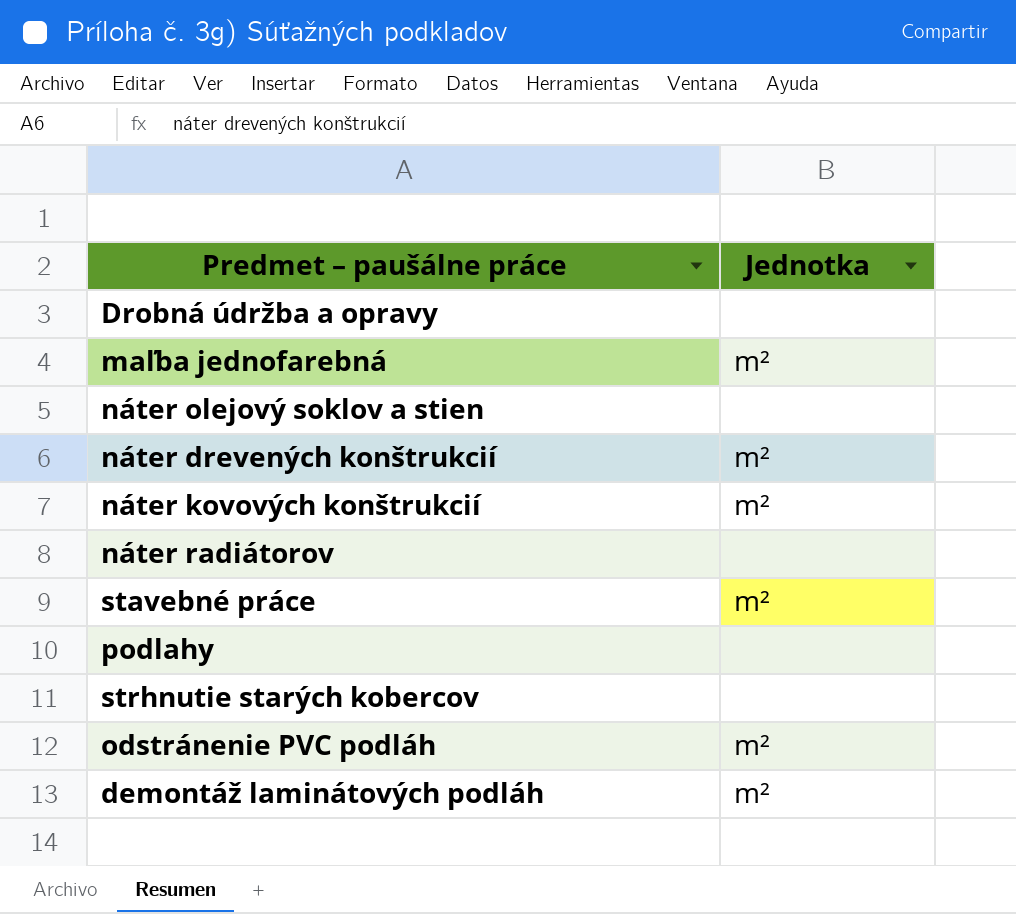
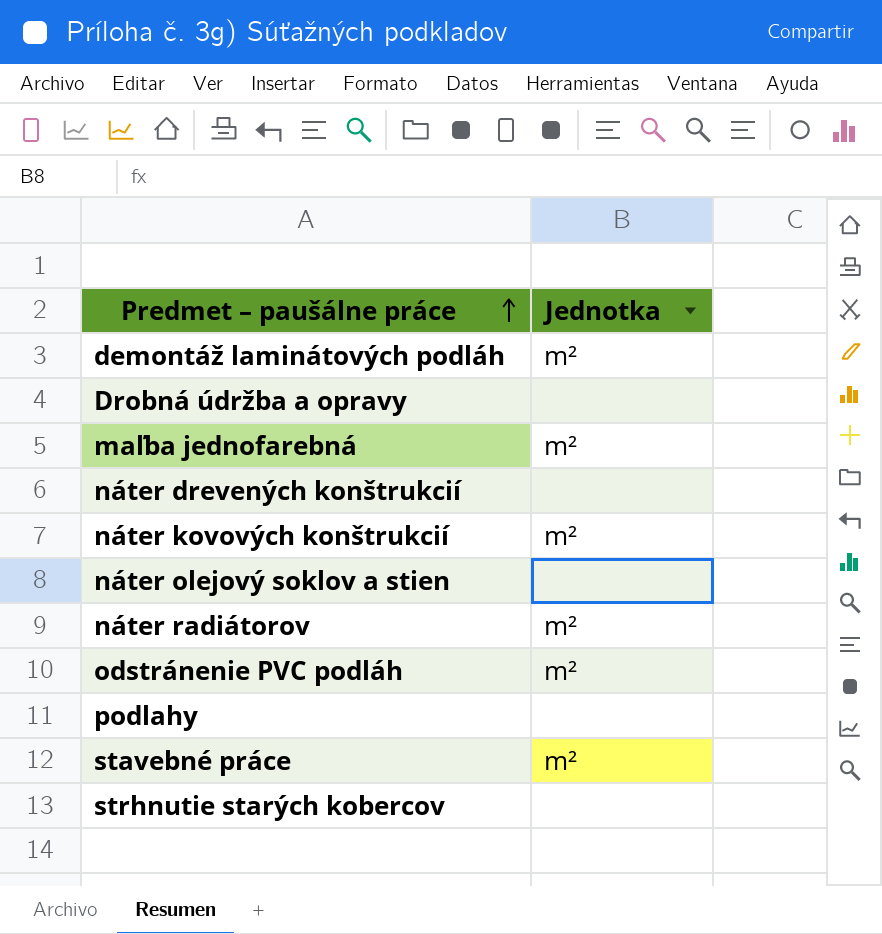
row order: none -> Predmet – paušálne práce ascending
náter drevených konštrukcií | Jednotka: m² -> none
náter radiátorov | Jednotka: none -> m²

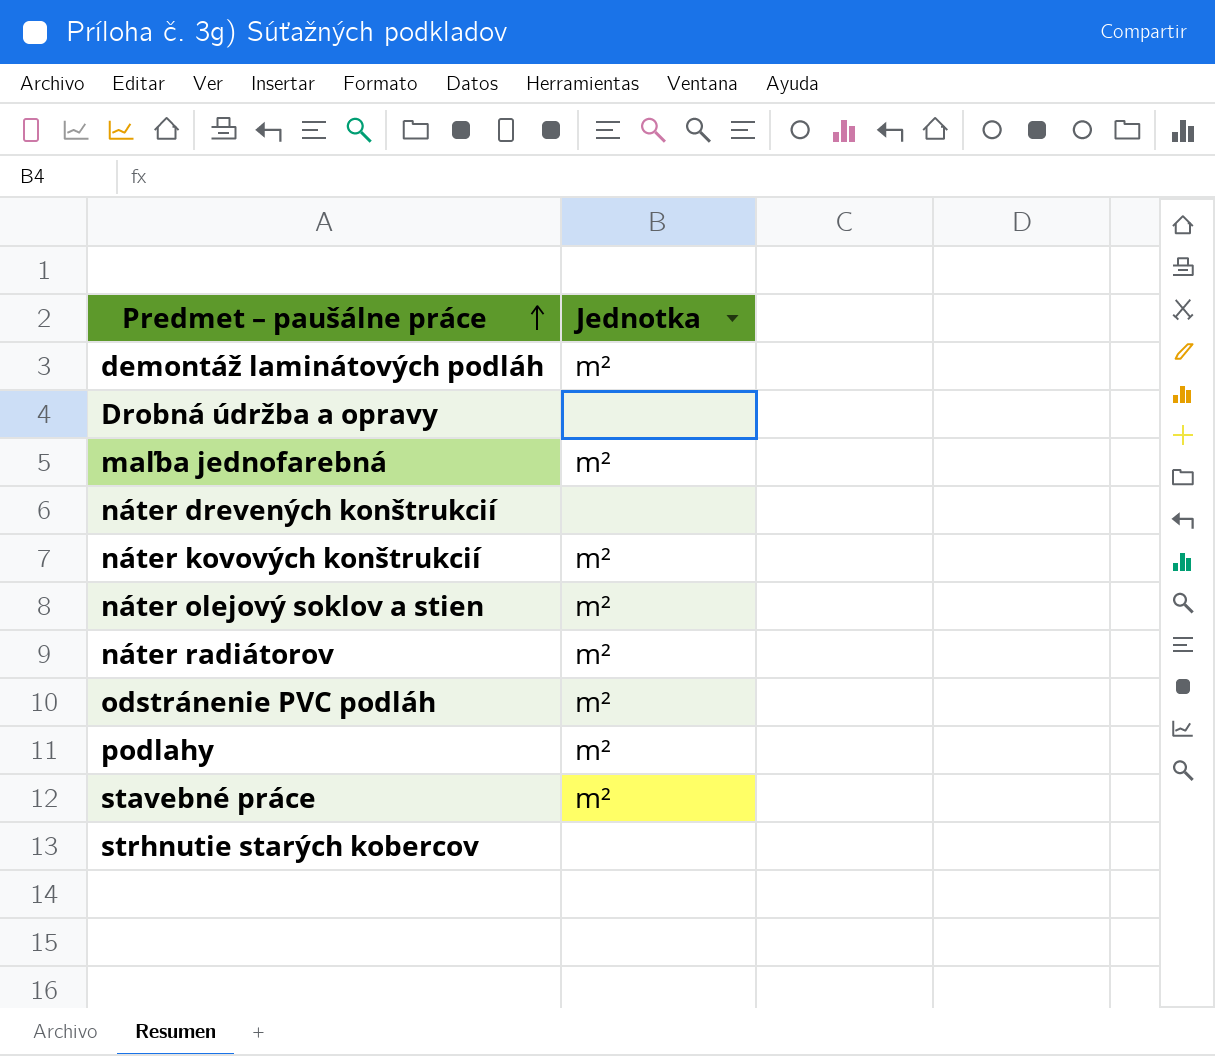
náter olejový soklov a stien | Jednotka: none -> m²
podlahy | Jednotka: none -> m²

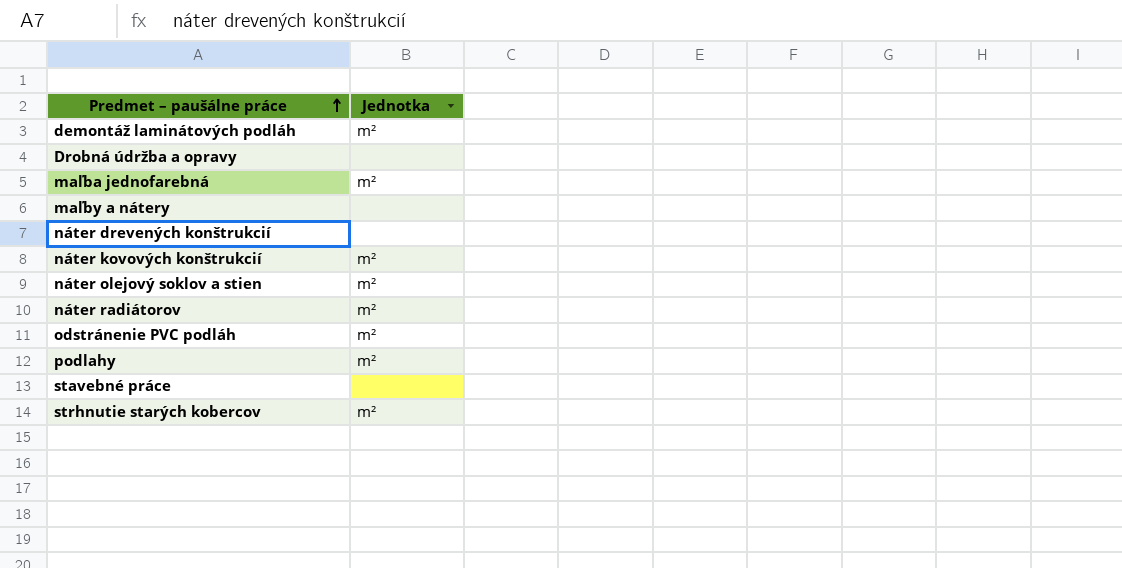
row maľby a nátery: none -> none
stavebné práce | Jednotka: m² -> none
strhnutie starých kobercov | Jednotka: none -> m²

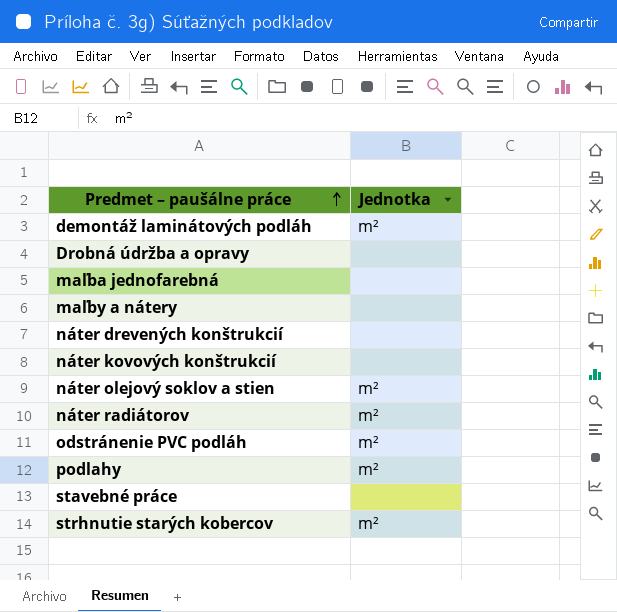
maľba jednofarebná | Jednotka: m² -> none
náter kovových konštrukcií | Jednotka: m² -> none

